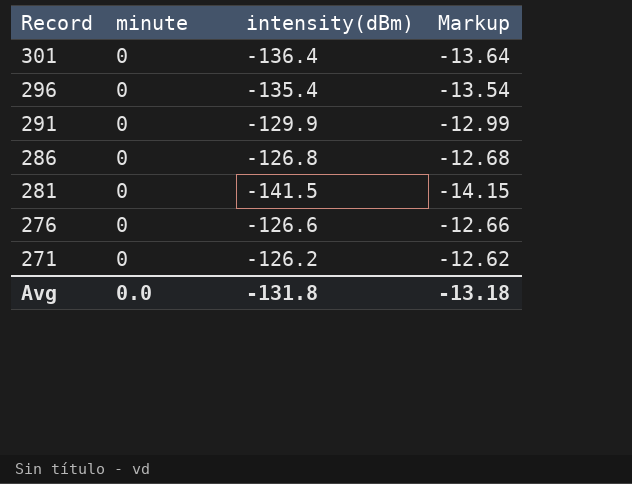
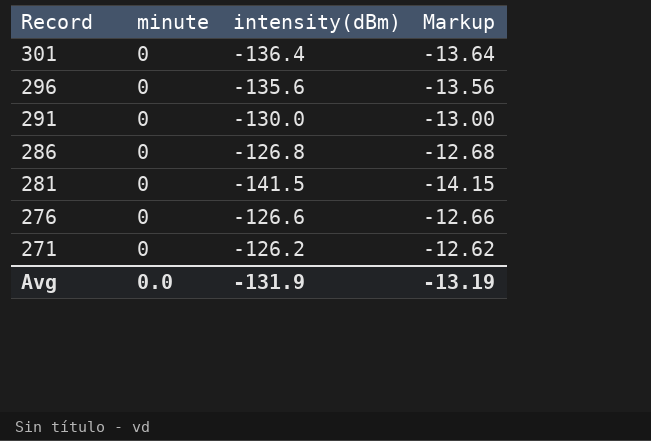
296 | intensity(dBm): -135.4 -> -135.6
296 | Markup: -13.54 -> -13.56
291 | intensity(dBm): -129.9 -> -130.0
291 | Markup: -12.99 -> -13.00
Avg | intensity(dBm): -131.8 -> -131.9
Avg | Markup: -13.18 -> -13.19

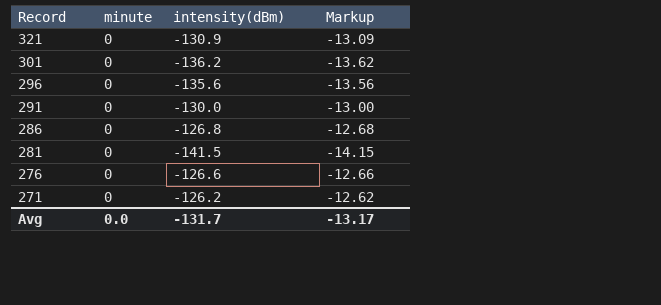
row 321: none -> 0 | -130.9 | -13.09
301 | intensity(dBm): -136.4 -> -136.2
301 | Markup: -13.64 -> -13.62
Avg | intensity(dBm): -131.9 -> -131.7
Avg | Markup: -13.19 -> -13.17

